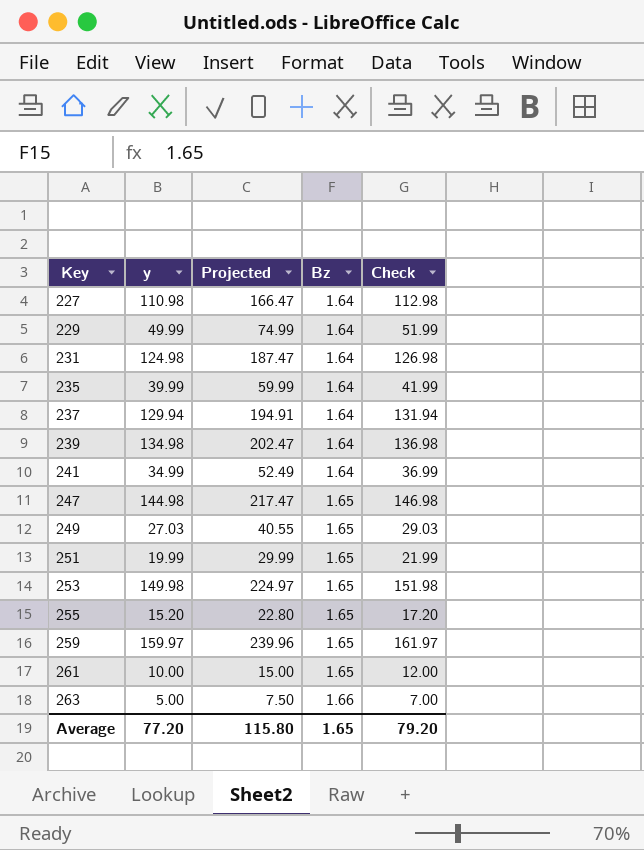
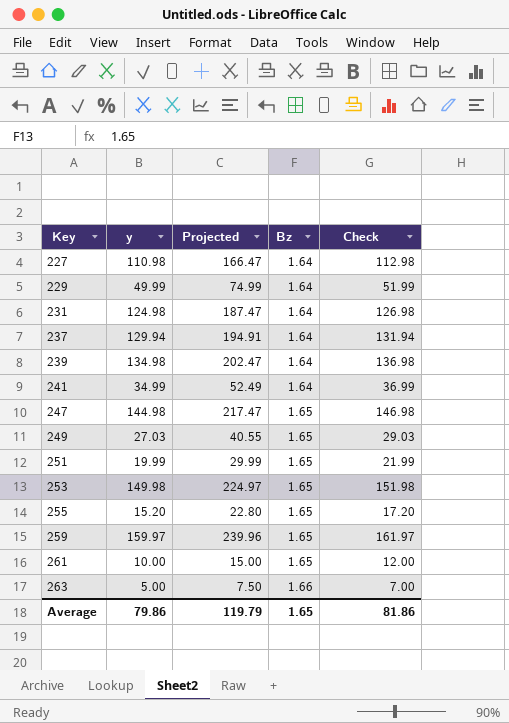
row 235: 39.99 | 59.99 | 1.64 | 41.99 -> none
Average | y: 77.20 -> 79.86
Average | Projected: 115.80 -> 119.79
Average | Check: 79.20 -> 81.86

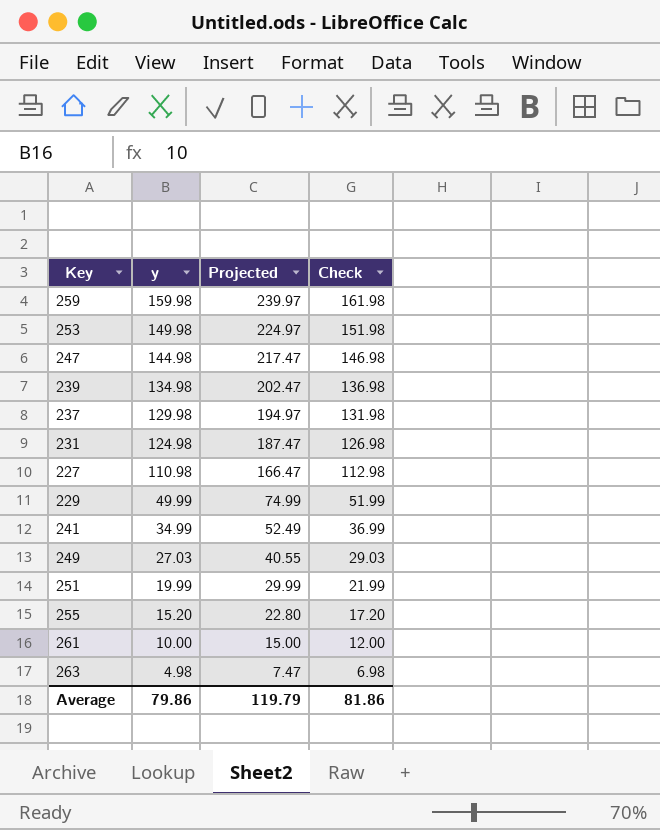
row order: Key ascending -> y descending
column Bz | position: 4 -> none
259 | y: 159.97 -> 159.98
259 | Projected: 239.96 -> 239.97
259 | Check: 161.97 -> 161.98
237 | y: 129.94 -> 129.98
237 | Projected: 194.91 -> 194.97
237 | Check: 131.94 -> 131.98
263 | y: 5.00 -> 4.98
263 | Projected: 7.50 -> 7.47
263 | Check: 7.00 -> 6.98

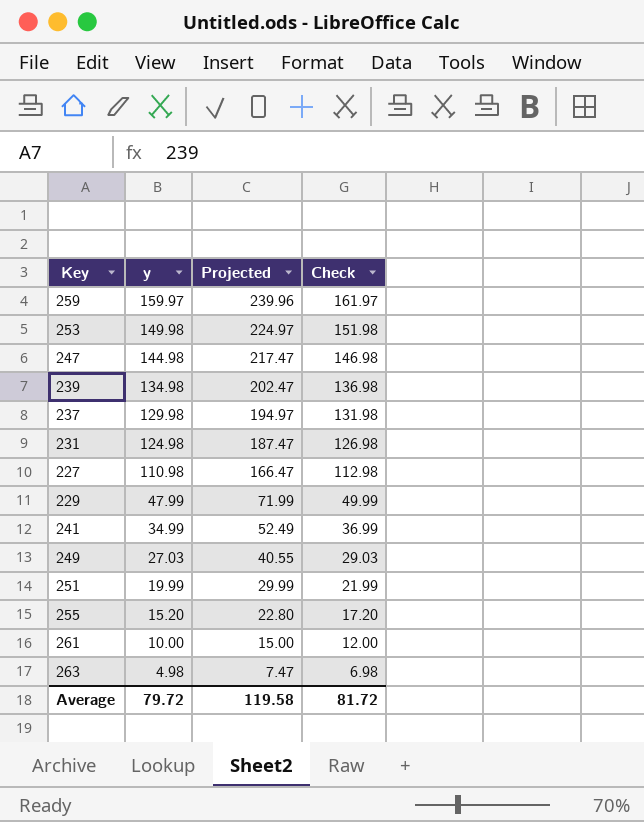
259 | y: 159.98 -> 159.97
259 | Projected: 239.97 -> 239.96
259 | Check: 161.98 -> 161.97
229 | y: 49.99 -> 47.99
229 | Projected: 74.99 -> 71.99
229 | Check: 51.99 -> 49.99
Average | y: 79.86 -> 79.72
Average | Projected: 119.79 -> 119.58
Average | Check: 81.86 -> 81.72

